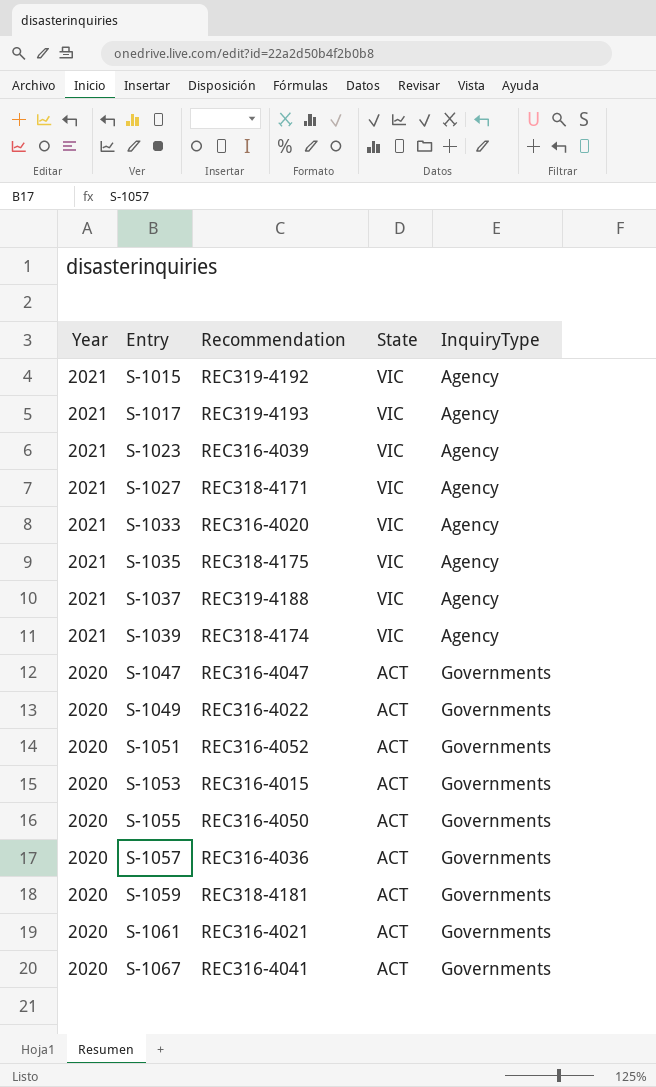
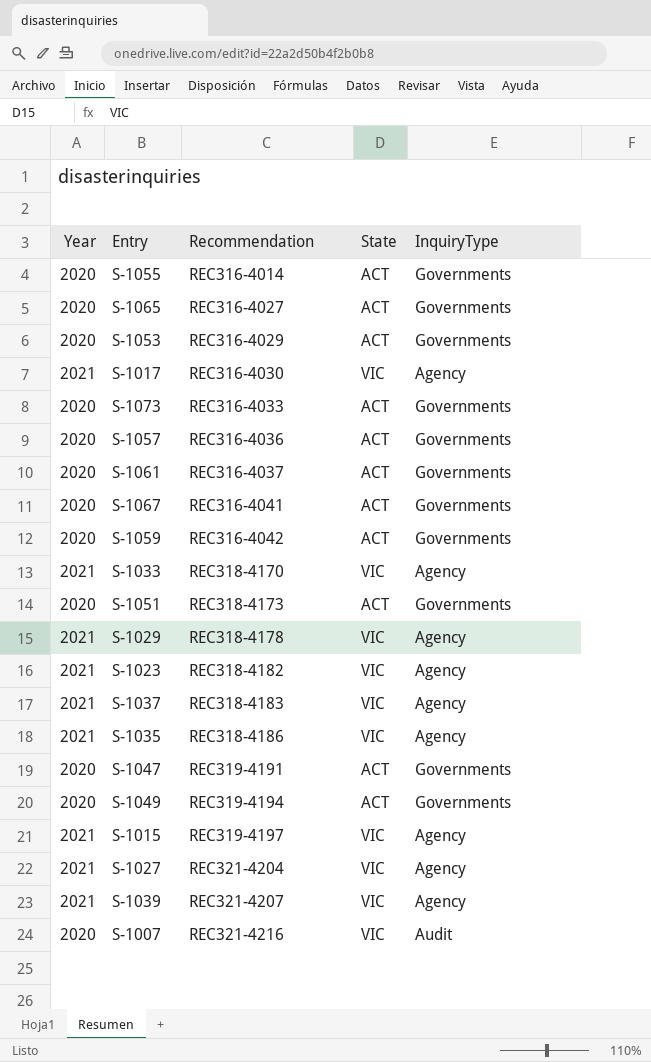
row order: Year descending -> Recommendation ascending
S-1055 | Recommendation: REC316-4050 -> REC316-4014
row S-1065: none -> 2020 | REC316-4027 | ACT | Governments
S-1053 | Recommendation: REC316-4015 -> REC316-4029
S-1017 | Recommendation: REC319-4193 -> REC316-4030
row S-1073: none -> 2020 | REC316-4033 | ACT | Governments
S-1061 | Recommendation: REC316-4021 -> REC316-4037
S-1059 | Recommendation: REC318-4181 -> REC316-4042
S-1033 | Recommendation: REC316-4020 -> REC318-4170
S-1051 | Recommendation: REC316-4052 -> REC318-4173
row S-1029: none -> 2021 | REC318-4178 | VIC | Agency
S-1023 | Recommendation: REC316-4039 -> REC318-4182
S-1037 | Recommendation: REC319-4188 -> REC318-4183
S-1035 | Recommendation: REC318-4175 -> REC318-4186
S-1047 | Recommendation: REC316-4047 -> REC319-4191
S-1049 | Recommendation: REC316-4022 -> REC319-4194
S-1015 | Recommendation: REC319-4192 -> REC319-4197
S-1027 | Recommendation: REC318-4171 -> REC321-4204
S-1039 | Recommendation: REC318-4174 -> REC321-4207
row S-1007: none -> 2020 | REC321-4216 | VIC | Audit

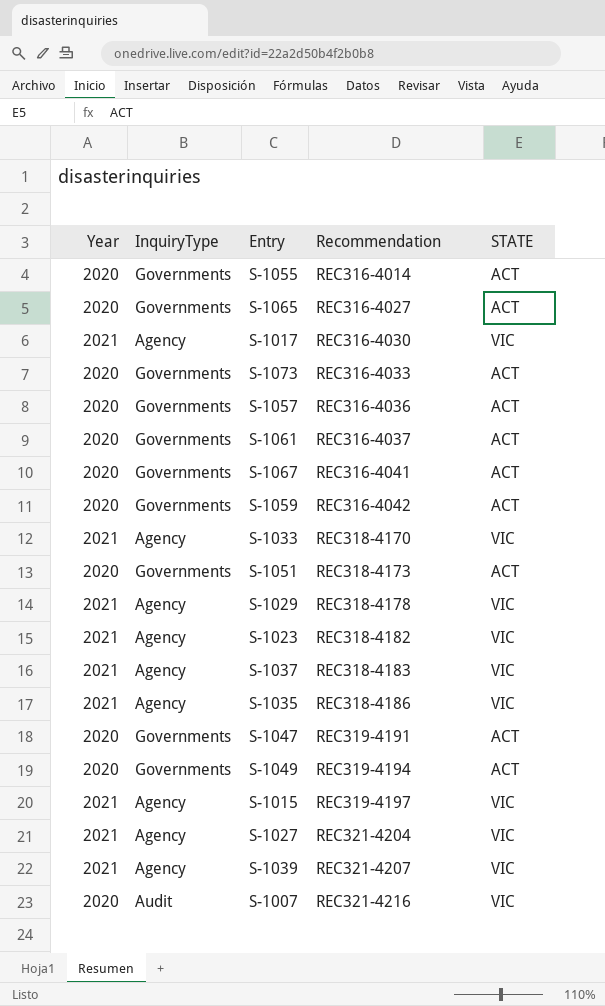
column InquiryType | position: 5 -> 2
column name: State -> STATE
row S-1053: 2020 | REC316-4029 | ACT | Governments -> none

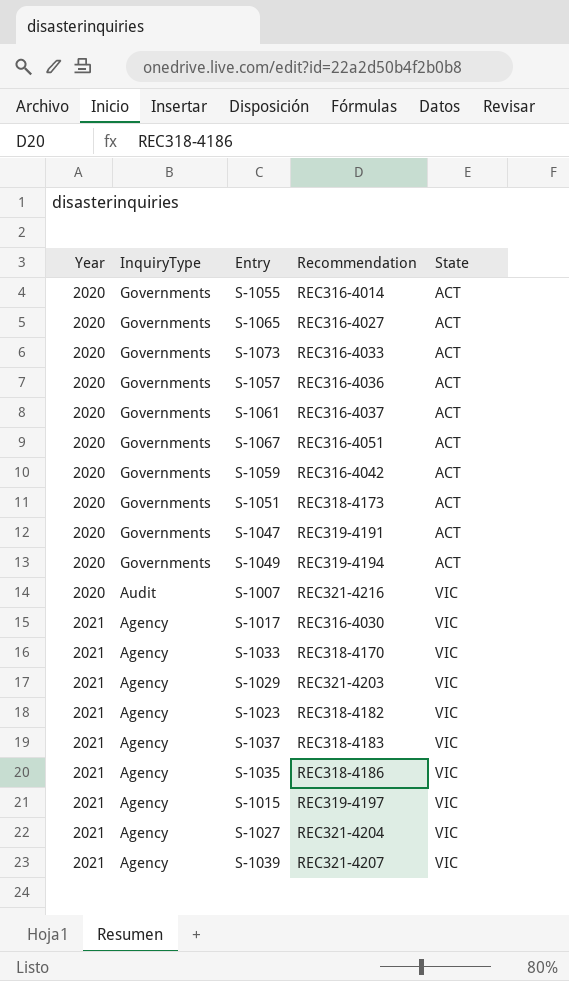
row order: Recommendation ascending -> Year ascending
column name: STATE -> State
S-1067 | Recommendation: REC316-4041 -> REC316-4051
S-1029 | Recommendation: REC318-4178 -> REC321-4203

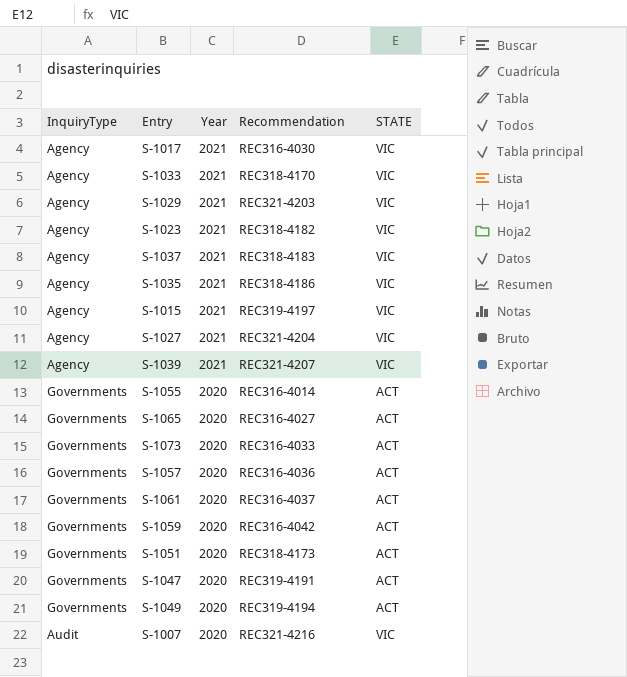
row order: Year ascending -> Year descending
column Year | position: 1 -> 3
column name: State -> STATE
row S-1067: 2020 | Governments | REC316-4051 | ACT -> none

